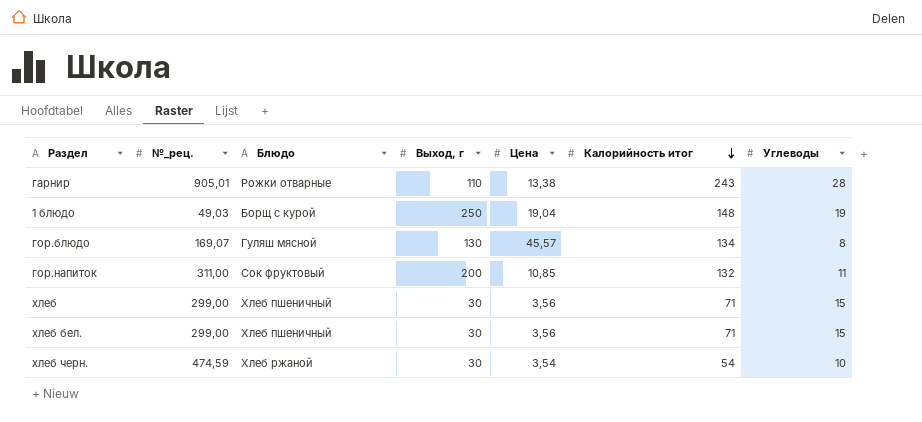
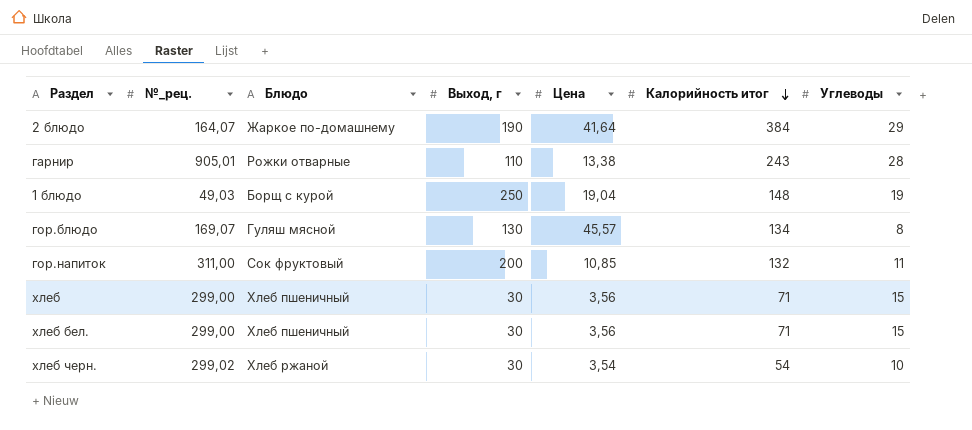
row 2 блюдо: none -> 164,07 | Жаркое по-домашнему | 190 | 41,64 | 384 | 29
хлеб черн. | №_рец.: 474,59 -> 299,02

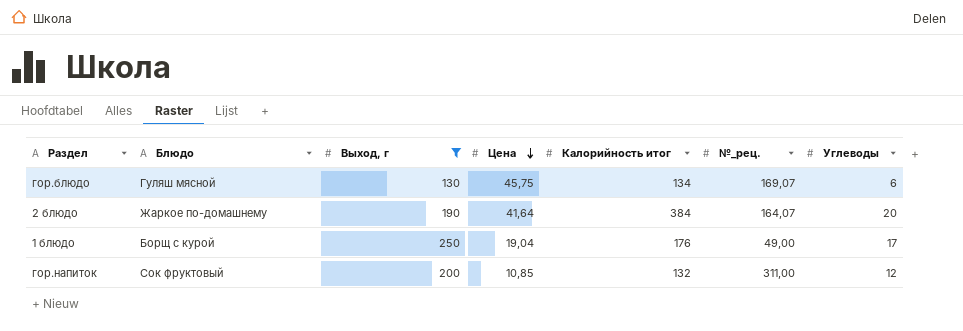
filter: none -> Выход, г >= 130
row order: Калорийность итог descending -> Цена descending
column №_рец. | position: 2 -> 6
гор.блюдо | Цена: 45,57 -> 45,75
гор.блюдо | Углеводы: 8 -> 6
2 блюдо | Углеводы: 29 -> 20
1 блюдо | Калорийность итог: 148 -> 176
1 блюдо | №_рец.: 49,03 -> 49,00
1 блюдо | Углеводы: 19 -> 17
гор.напиток | Углеводы: 11 -> 12

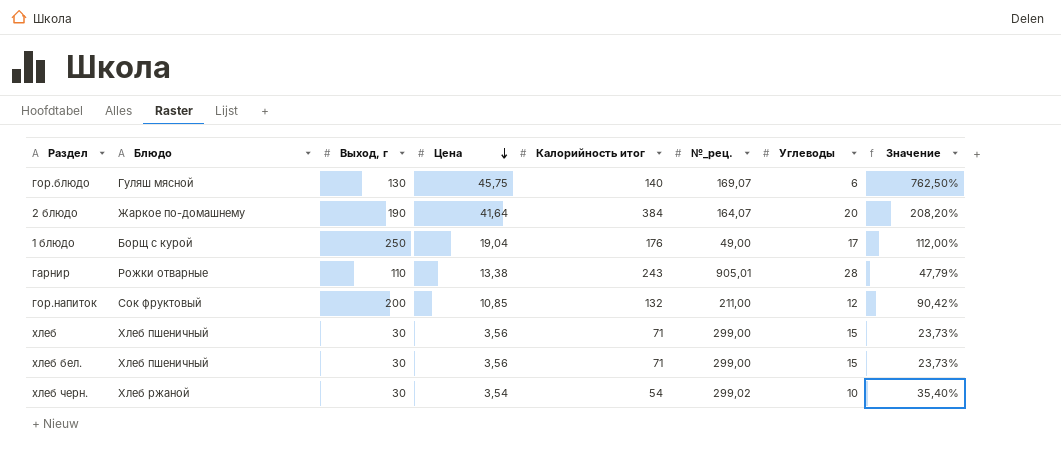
filter: Выход, г >= 130 -> none
column Значение | formula: none -> [Цена] / [Углеводы]
гор.блюдо | Калорийность итог: 134 -> 140
гор.напиток | №_рец.: 311,00 -> 211,00

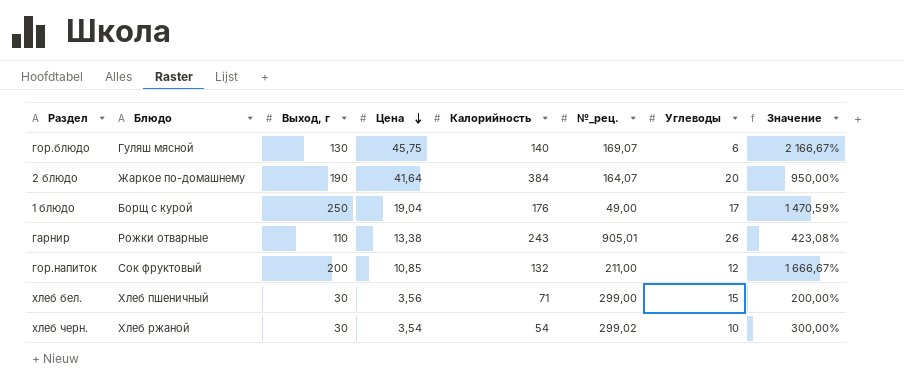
column name: Калорийность итог -> Калорийность
column Значение | formula: [Цена] / [Углеводы] -> [Выход, г] / [Углеводы]
row хлеб: Хлеб пшеничный | 30 | 3,56 | 71 | 299,00 | 15 | 23,73% -> none
гарнир | Углеводы: 28 -> 26

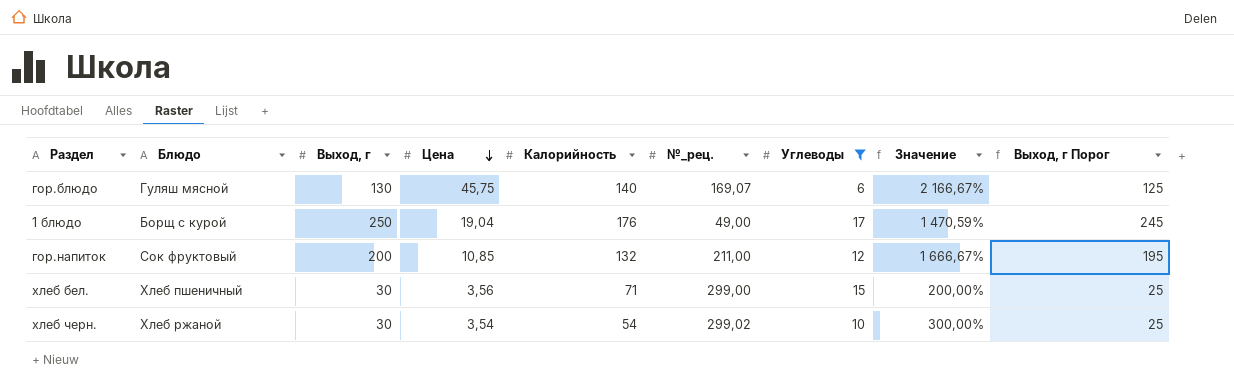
filter: none -> Углеводы <= 17
column Выход, г Порог | formula: none -> [Выход, г] - 5

